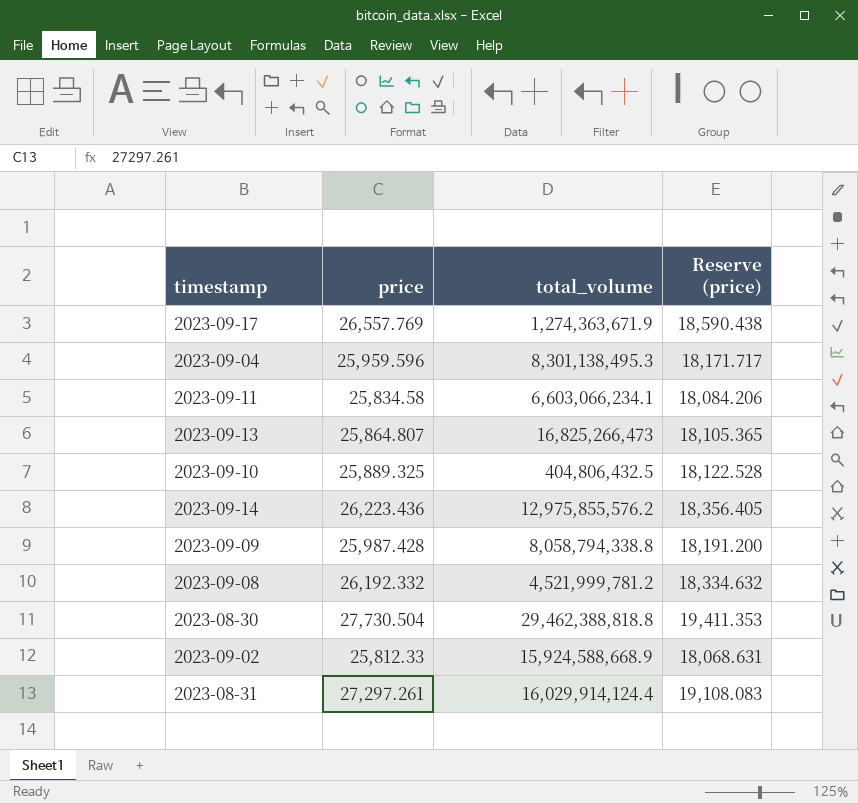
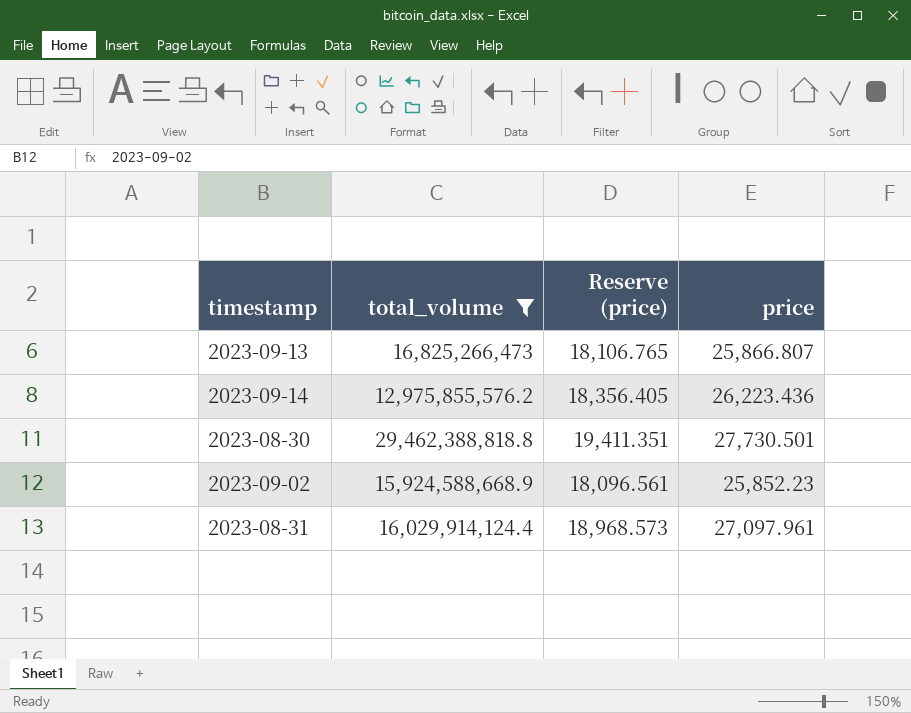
filter: none -> total_volume >= 12,975,855,576.2
column price | position: 2 -> 4
2023-09-13 | Reserve (price): 18,105.365 -> 18,106.765
2023-09-13 | price: 25,864.807 -> 25,866.807
2023-08-30 | Reserve (price): 19,411.353 -> 19,411.351
2023-08-30 | price: 27,730.504 -> 27,730.501
2023-09-02 | Reserve (price): 18,068.631 -> 18,096.561
2023-09-02 | price: 25,812.33 -> 25,852.23
2023-08-31 | Reserve (price): 19,108.083 -> 18,968.573
2023-08-31 | price: 27,297.261 -> 27,097.961

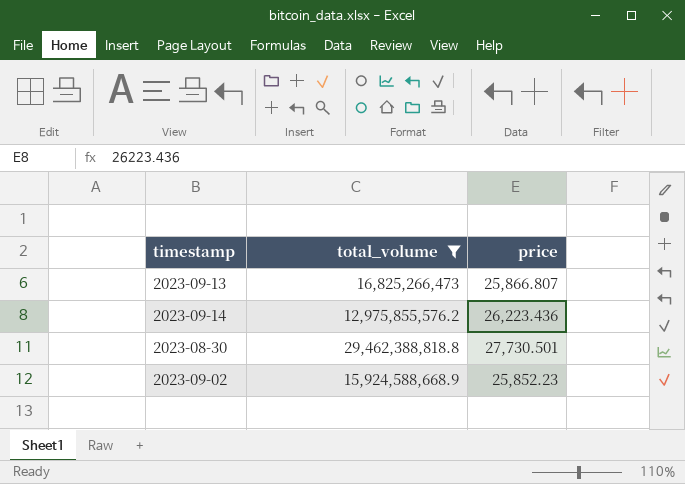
column Reserve (price) | formula: [price] * 0.7 -> none
row 2023-08-31: 16,029,914,124.4 | 18,968.573 | 27,097.961 -> none

